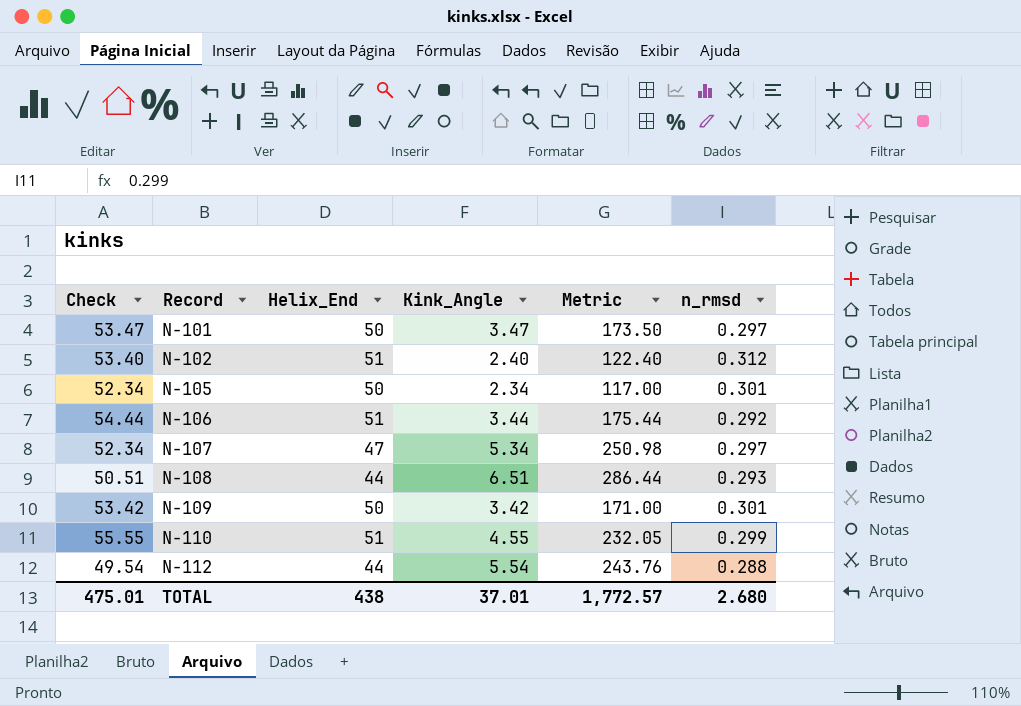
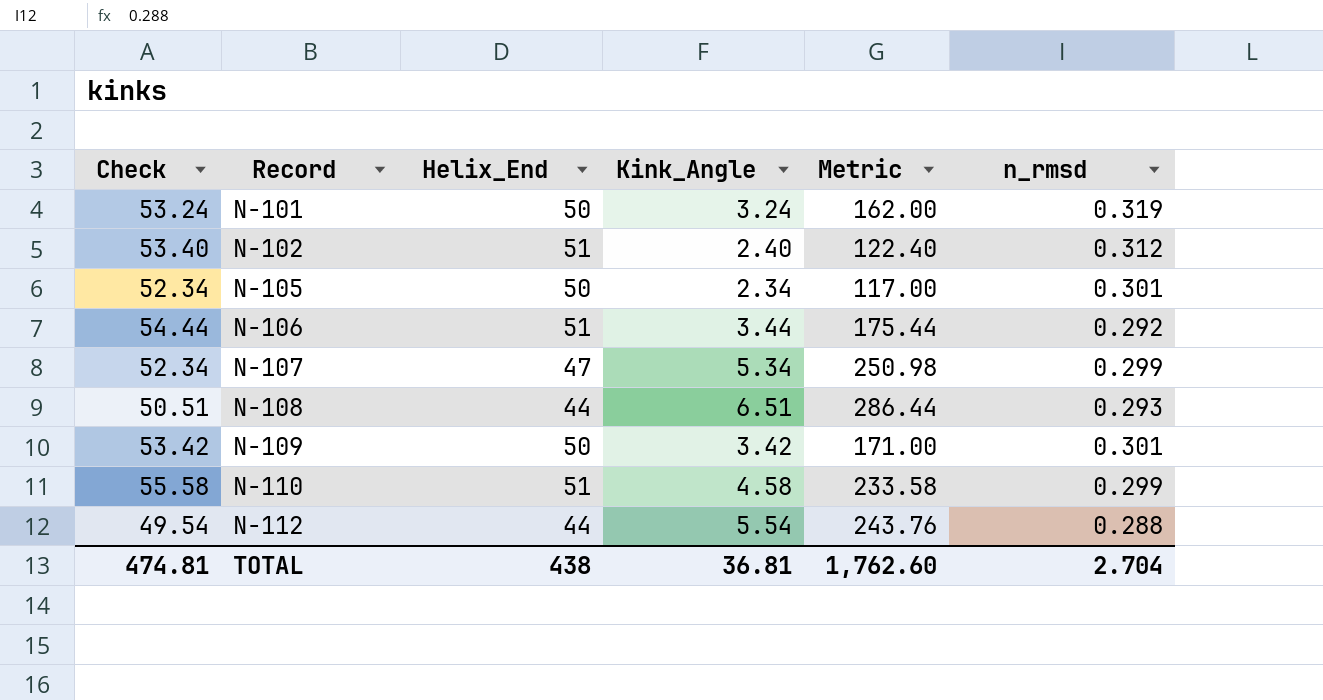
N-101 | Check: 53.47 -> 53.24
N-101 | Kink_Angle: 3.47 -> 3.24
N-101 | Metric: 173.50 -> 162.00
N-101 | n_rmsd: 0.297 -> 0.319
N-107 | n_rmsd: 0.297 -> 0.299
N-110 | Check: 55.55 -> 55.58
N-110 | Kink_Angle: 4.55 -> 4.58
N-110 | Metric: 232.05 -> 233.58
TOTAL | Check: 475.01 -> 474.81
TOTAL | Kink_Angle: 37.01 -> 36.81
TOTAL | Metric: 1,772.57 -> 1,762.60
TOTAL | n_rmsd: 2.680 -> 2.704

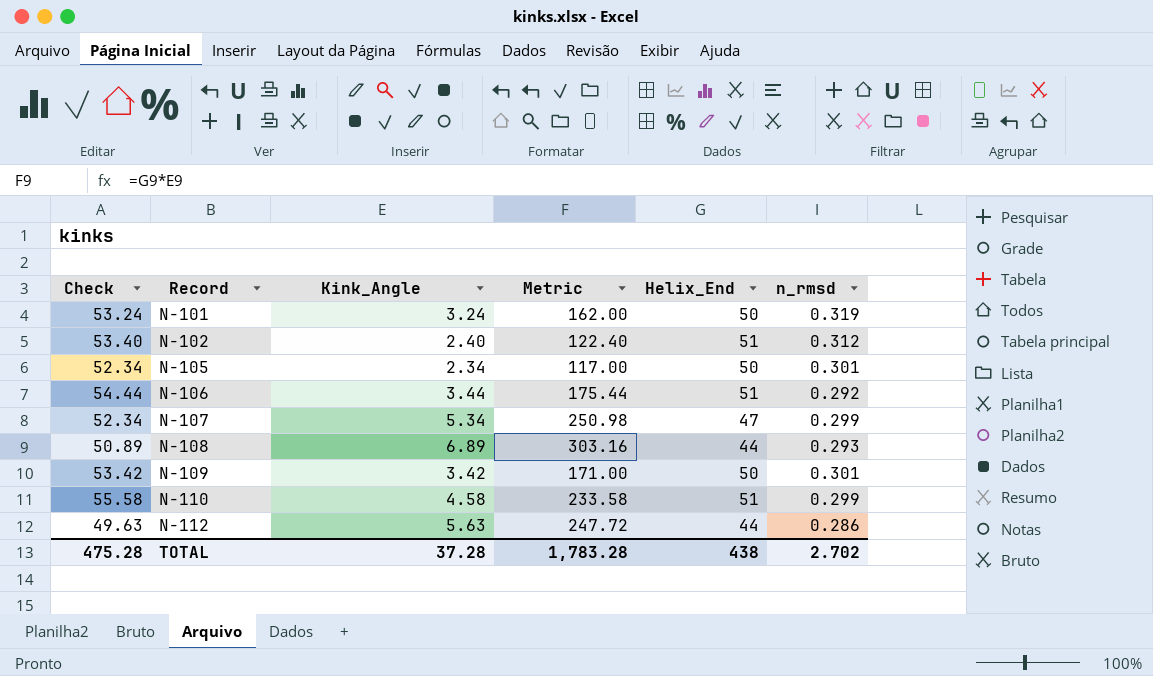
column Helix_End | position: 3 -> 5
N-108 | Check: 50.51 -> 50.89
N-108 | Kink_Angle: 6.51 -> 6.89
N-108 | Metric: 286.44 -> 303.16
N-112 | Check: 49.54 -> 49.63
N-112 | Kink_Angle: 5.54 -> 5.63
N-112 | Metric: 243.76 -> 247.72
N-112 | n_rmsd: 0.288 -> 0.286
TOTAL | Check: 474.81 -> 475.28
TOTAL | Kink_Angle: 36.81 -> 37.28
TOTAL | Metric: 1,762.60 -> 1,783.28
TOTAL | n_rmsd: 2.704 -> 2.702

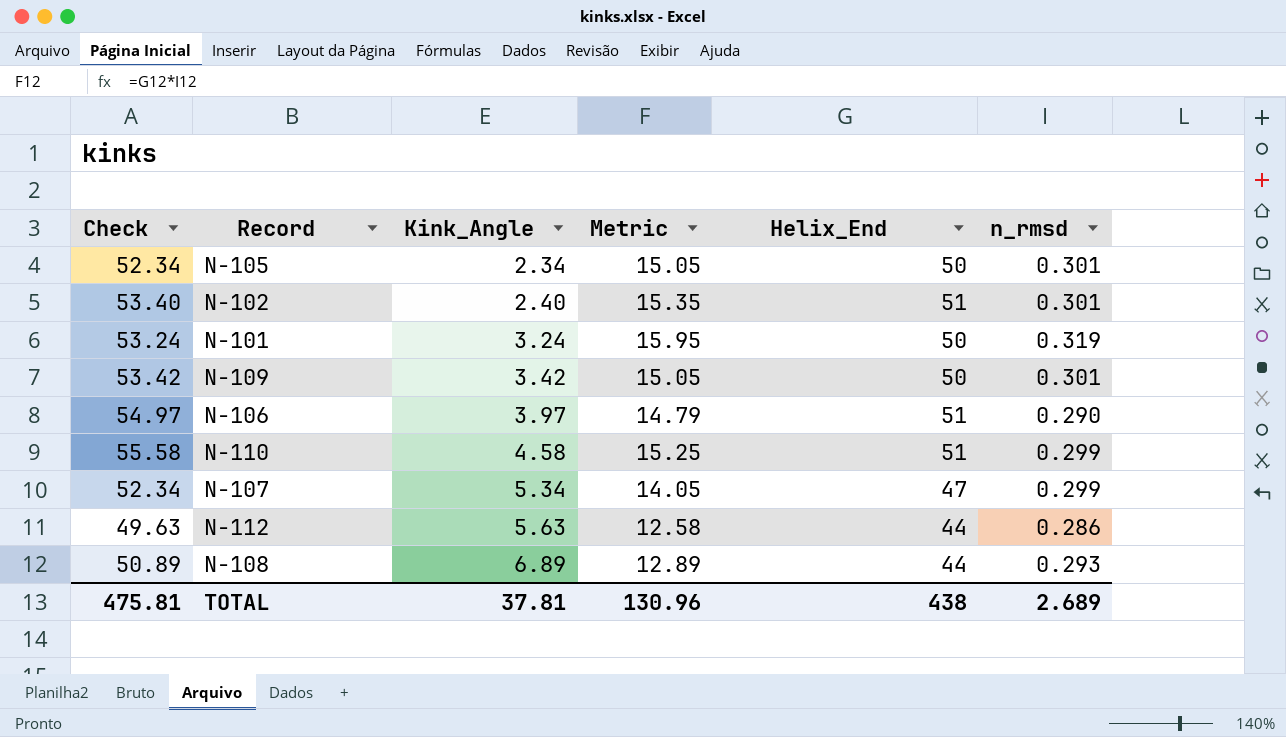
row order: Record ascending -> Kink_Angle ascending
column Metric | formula: [Kink_Angle] * [Helix_End] -> [Helix_End] * [n_rmsd]
N-102 | n_rmsd: 0.312 -> 0.301
N-106 | Check: 54.44 -> 54.97
N-106 | Kink_Angle: 3.44 -> 3.97
N-106 | n_rmsd: 0.292 -> 0.290
TOTAL | Check: 475.28 -> 475.81
TOTAL | Kink_Angle: 37.28 -> 37.81
TOTAL | Metric: 1,783.28 -> 130.96
TOTAL | n_rmsd: 2.702 -> 2.689

